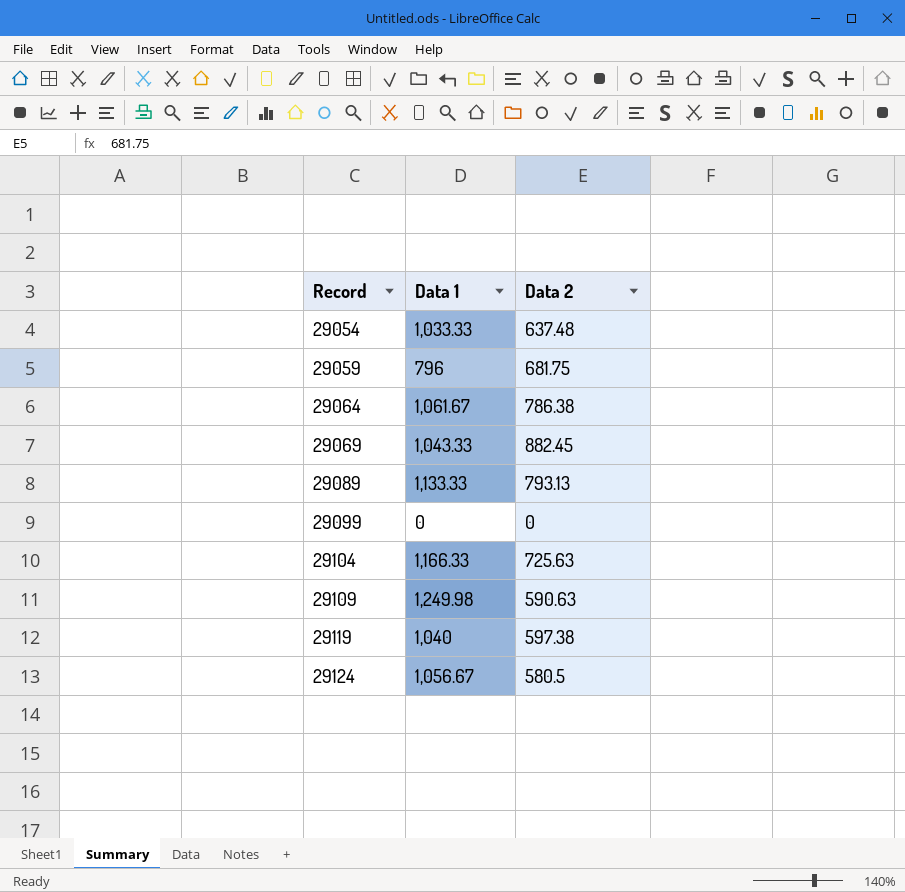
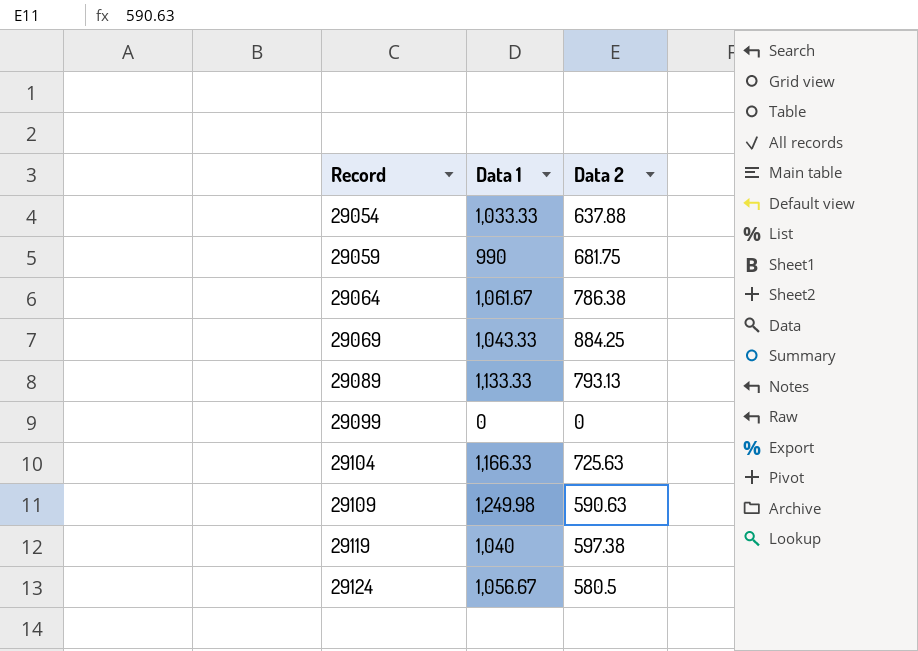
29054 | Data 2: 637.48 -> 637.88
29059 | Data 1: 796 -> 990
29069 | Data 2: 882.45 -> 884.25

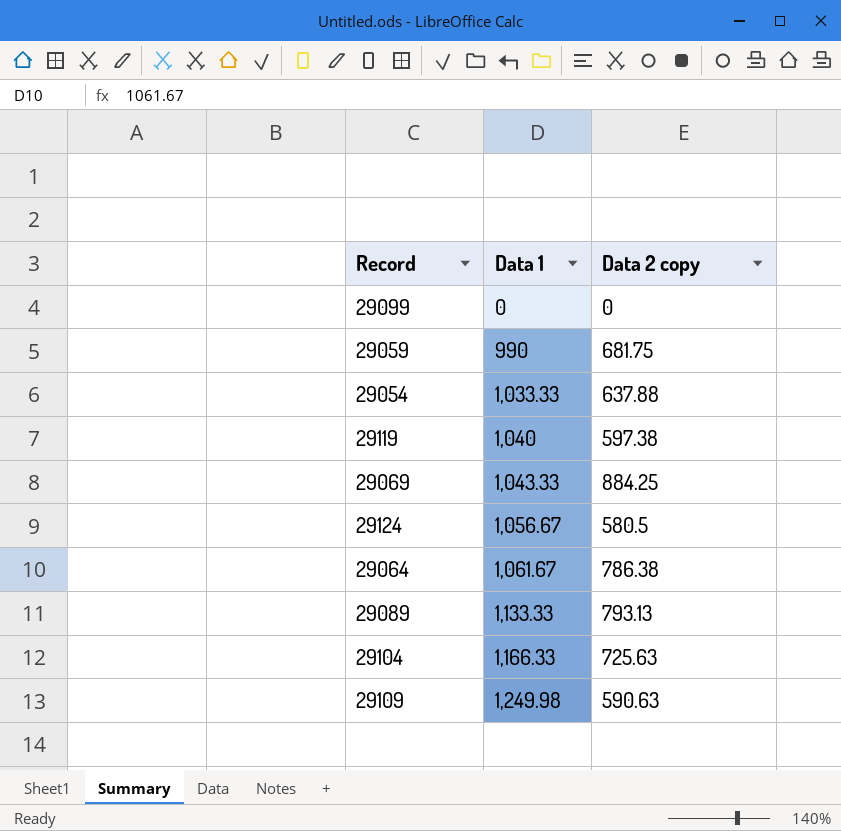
row order: Record ascending -> Data 1 ascending
column name: Data 2 -> Data 2 copy

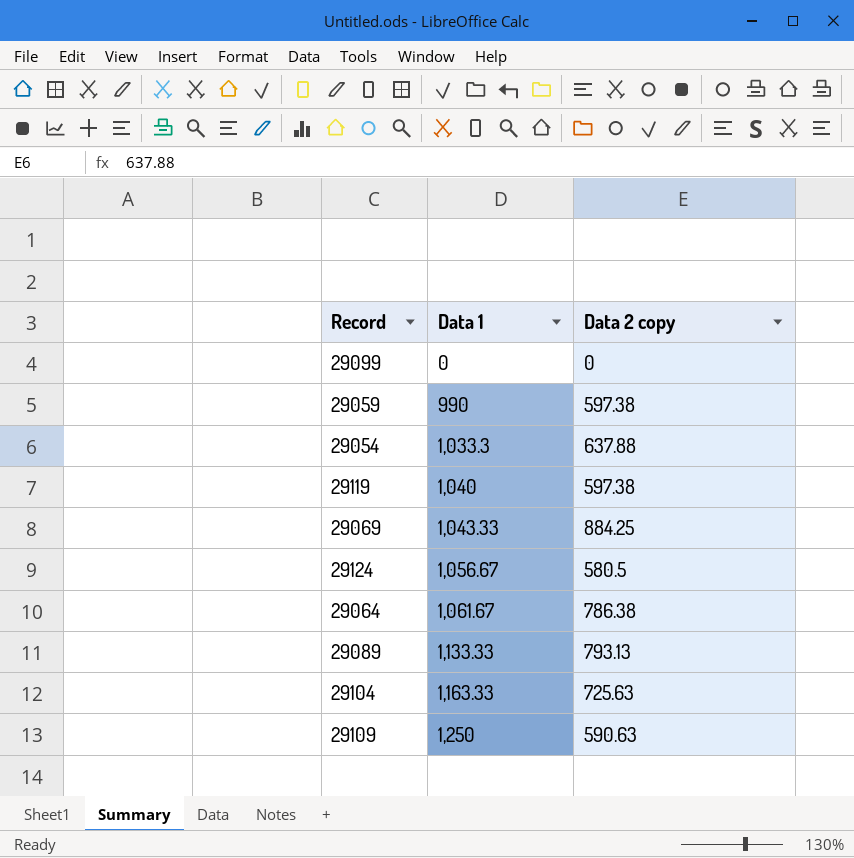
29059 | Data 2 copy: 681.75 -> 597.38
29054 | Data 1: 1,033.33 -> 1,033.3
29104 | Data 1: 1,166.33 -> 1,163.33
29109 | Data 1: 1,249.98 -> 1,250

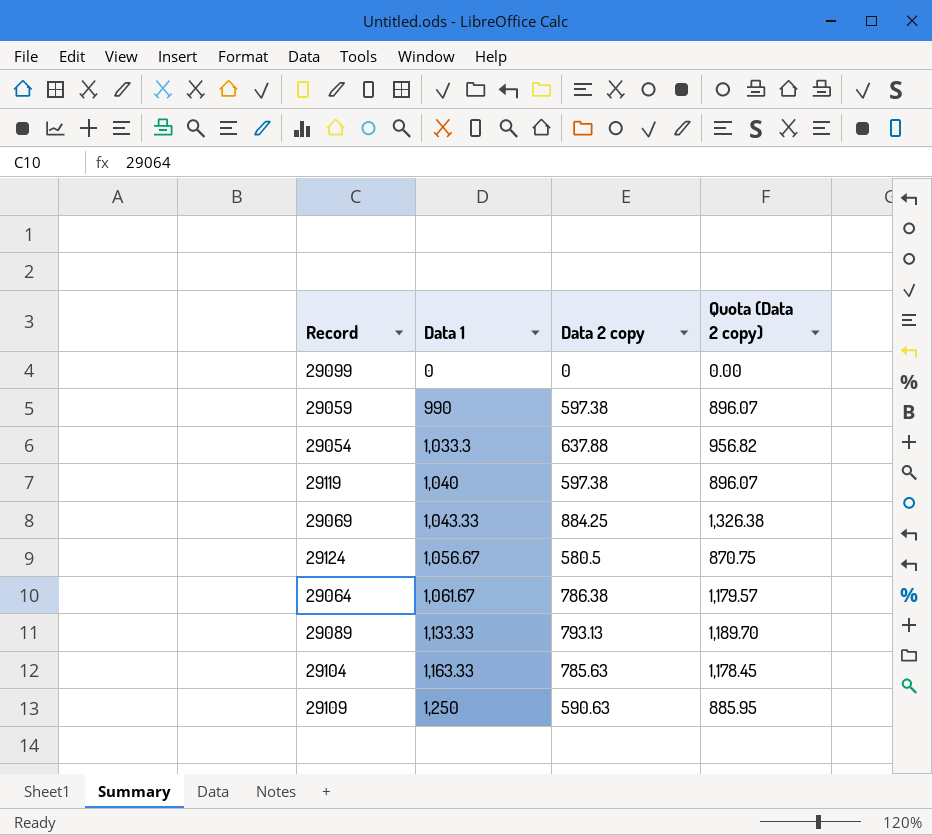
column Quota (Data 2 copy) | formula: none -> [Data 2 copy] * 1.5
29104 | Data 2 copy: 725.63 -> 785.63

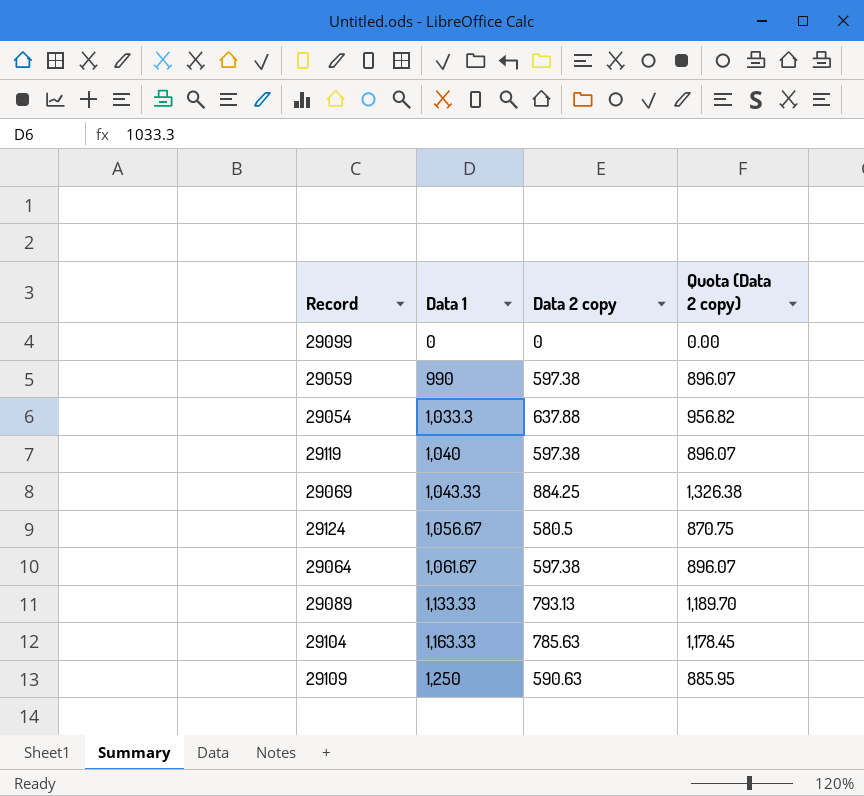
29064 | Data 2 copy: 786.38 -> 597.38
29064 | Quota (Data 2 copy): 1,179.57 -> 896.07

